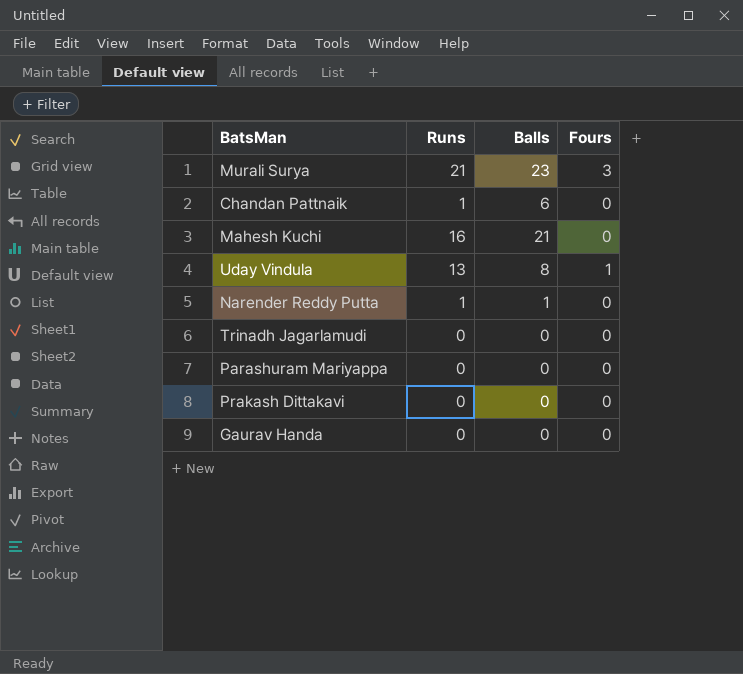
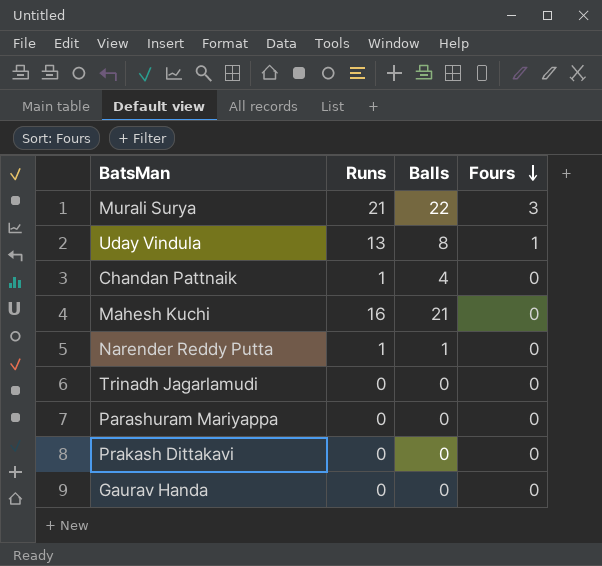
row order: none -> Fours descending
Murali Surya | Balls: 23 -> 22
Chandan Pattnaik | Balls: 6 -> 4

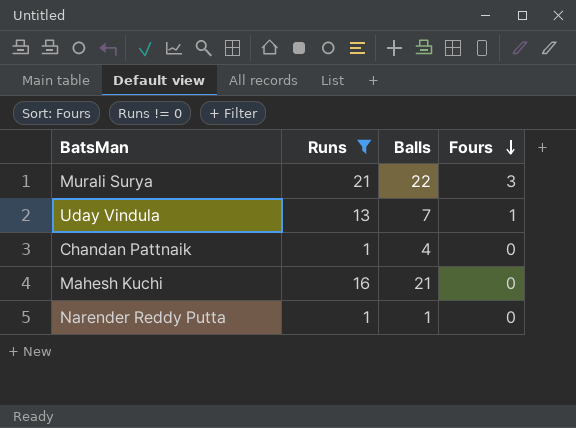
filter: none -> Runs != 0
Uday Vindula | Balls: 8 -> 7

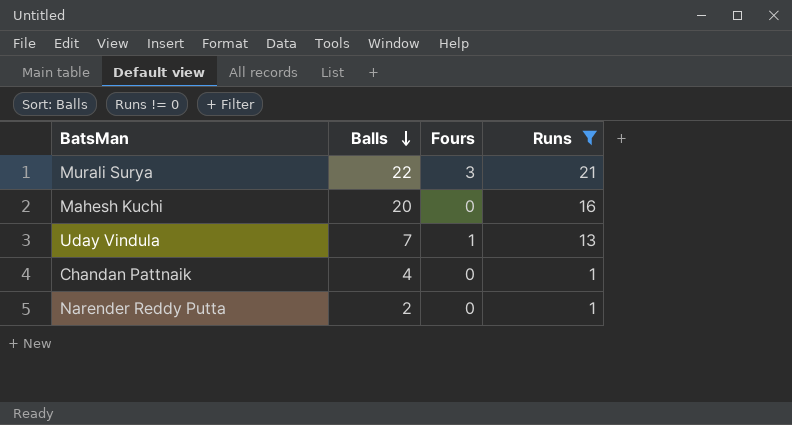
row order: Fours descending -> Balls descending
column Runs | position: 2 -> 4
Mahesh Kuchi | Balls: 21 -> 20
Narender Reddy Putta | Balls: 1 -> 2

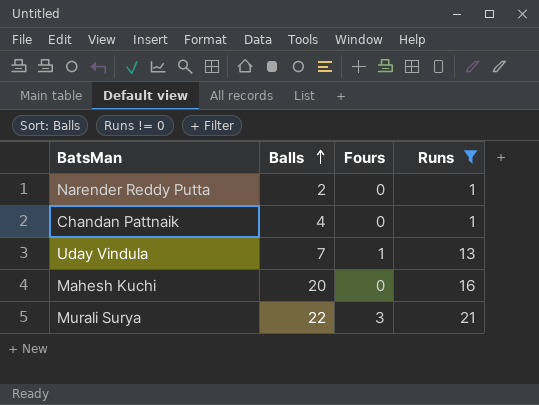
row order: Balls descending -> Balls ascending

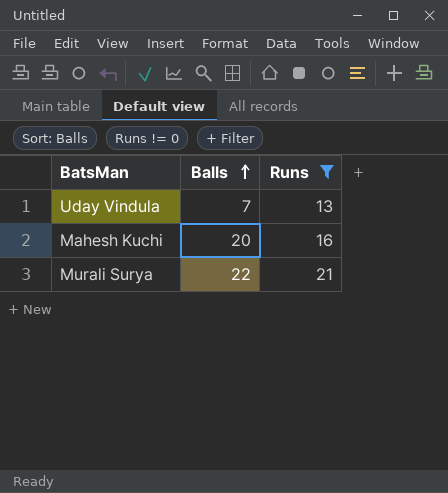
column Fours | position: 3 -> none
row Narender Reddy Putta: 2 | 0 | 1 -> none
row Chandan Pattnaik: 4 | 0 | 1 -> none

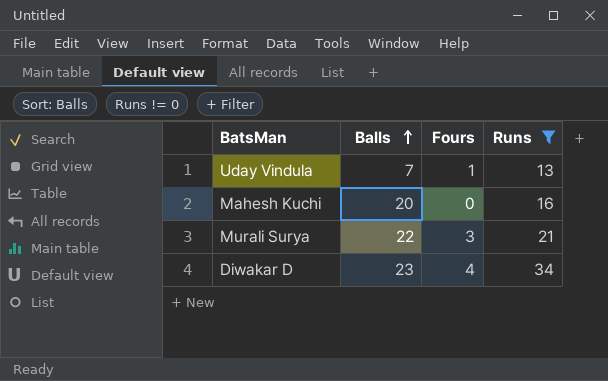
column Fours | position: none -> 3
row Diwakar D: none -> 23 | 4 | 34

